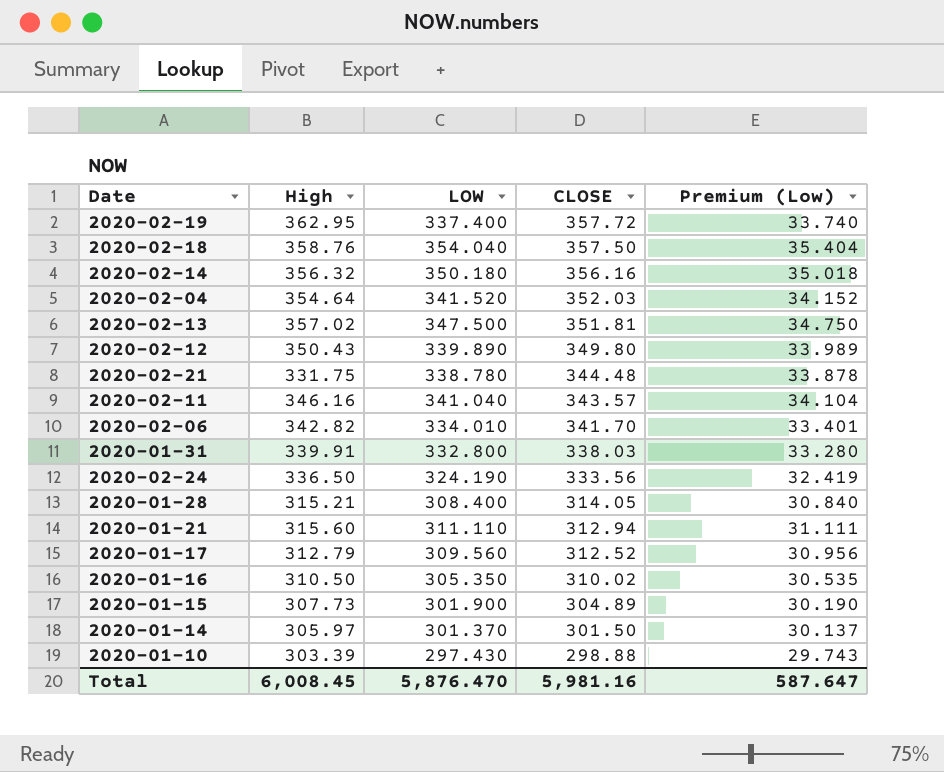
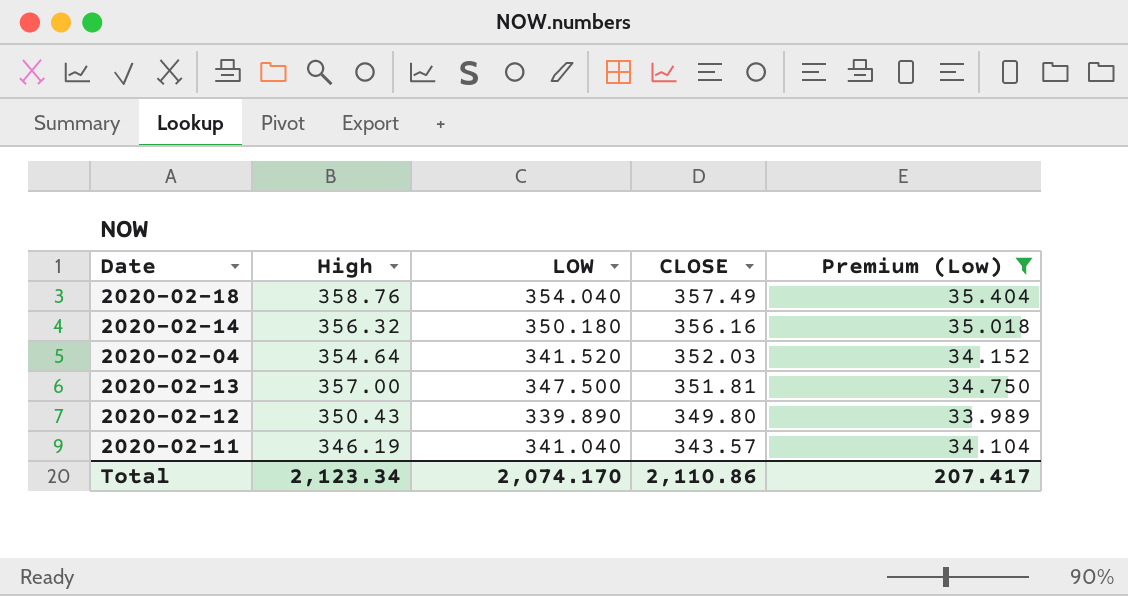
filter: none -> Premium (Low) >= 33.989
2020-02-18 | CLOSE: 357.50 -> 357.49
2020-02-13 | High: 357.02 -> 357.00
2020-02-11 | High: 346.16 -> 346.19
Total | High: 6,008.45 -> 2,123.34
Total | LOW: 5,876.470 -> 2,074.170
Total | CLOSE: 5,981.16 -> 2,110.86
Total | Premium (Low): 587.647 -> 207.417

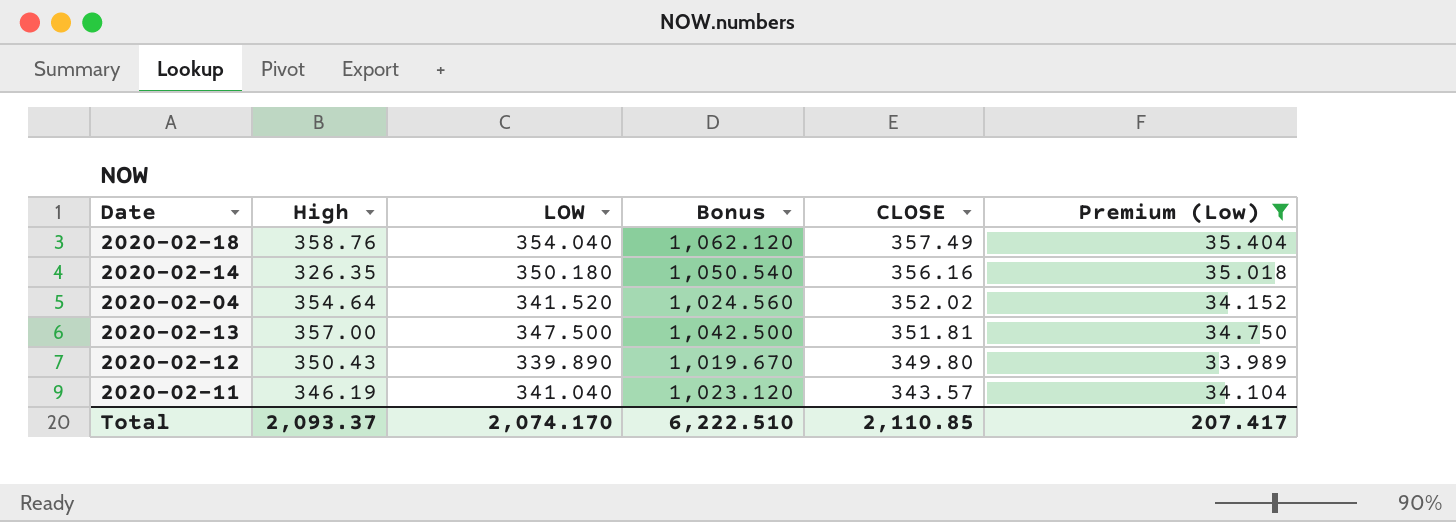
column Bonus | formula: none -> [LOW] * 3
2020-02-14 | High: 356.32 -> 326.35
2020-02-04 | CLOSE: 352.03 -> 352.02
Total | High: 2,123.34 -> 2,093.37
Total | CLOSE: 2,110.86 -> 2,110.85

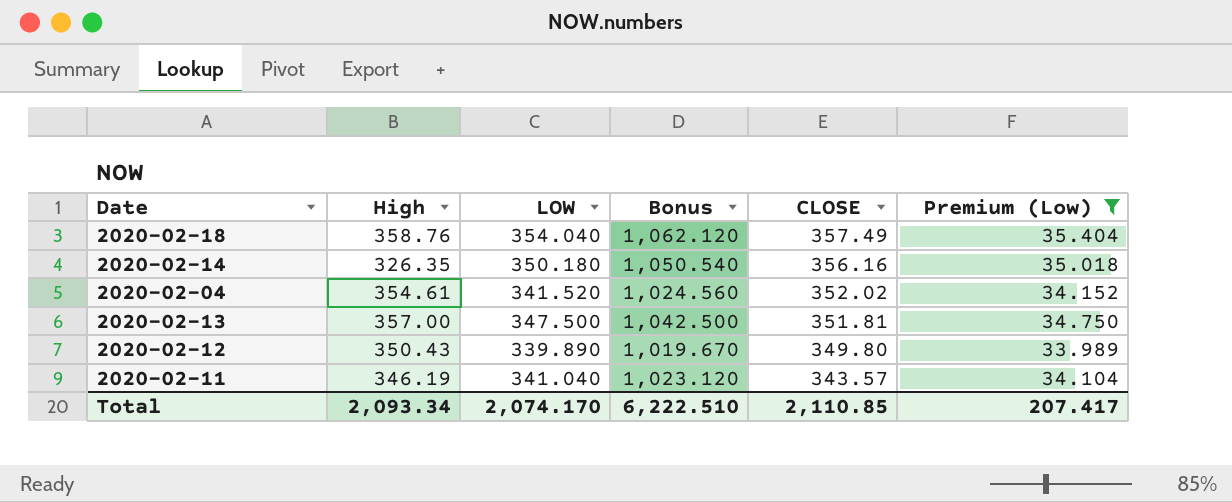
2020-02-04 | High: 354.64 -> 354.61
Total | High: 2,093.37 -> 2,093.34

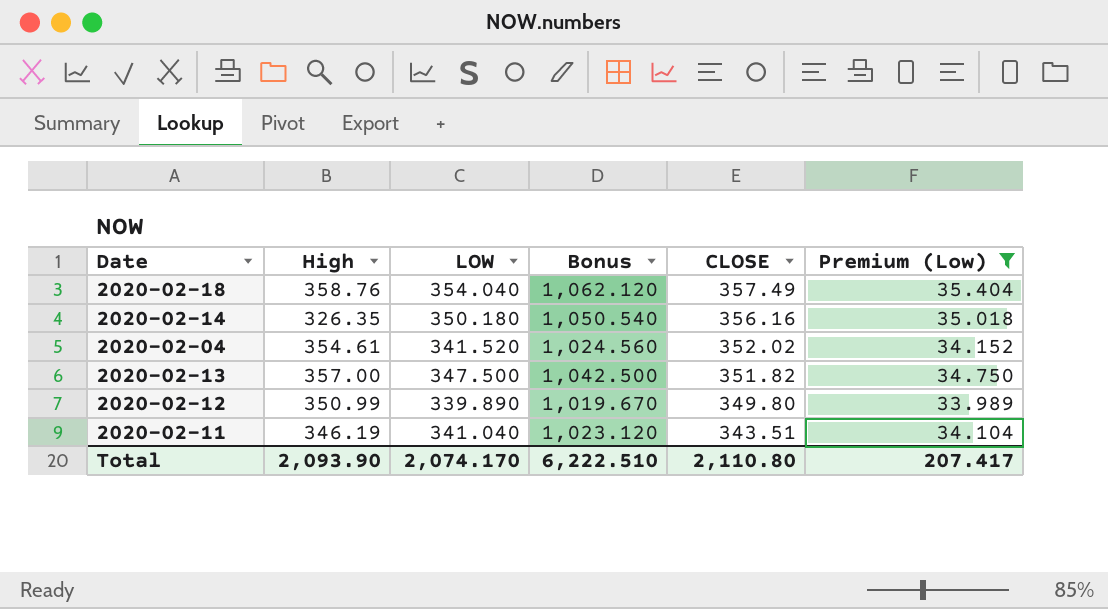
2020-02-13 | CLOSE: 351.81 -> 351.82
2020-02-12 | High: 350.43 -> 350.99
2020-02-11 | CLOSE: 343.57 -> 343.51
Total | High: 2,093.34 -> 2,093.90
Total | CLOSE: 2,110.85 -> 2,110.80

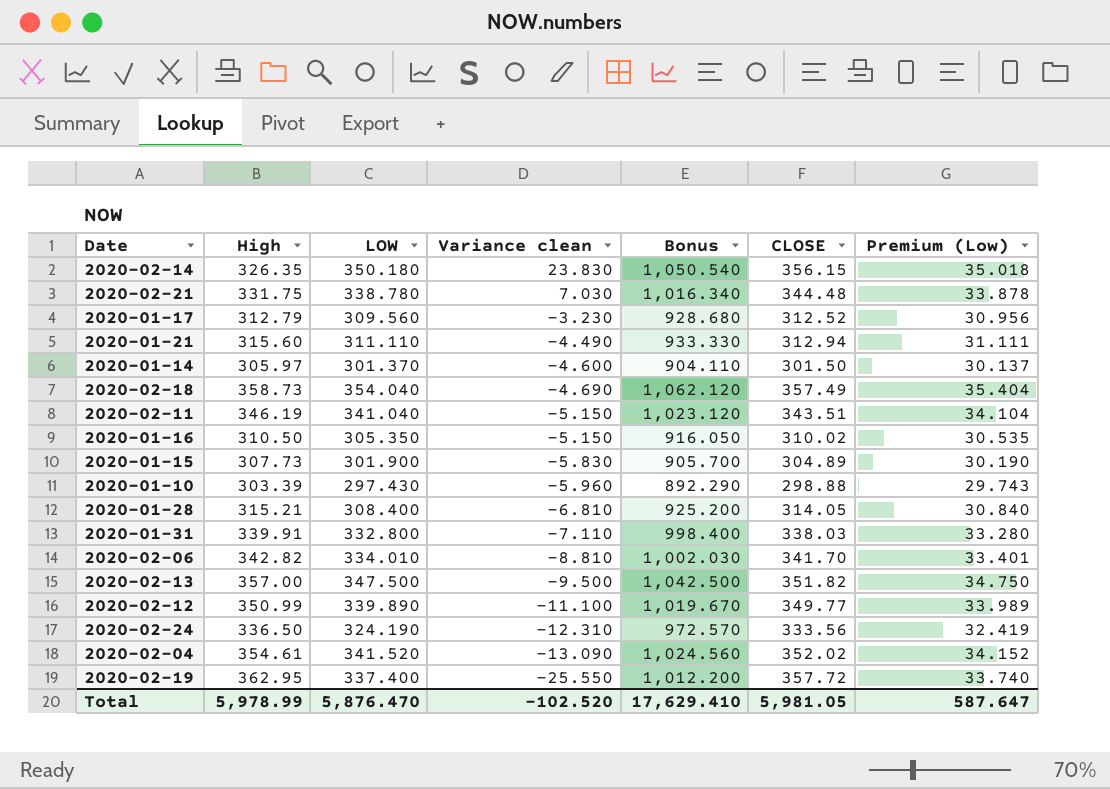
filter: Premium (Low) >= 33.989 -> none
row order: CLOSE descending -> Variance clean descending
column Variance clean | formula: none -> [LOW] - [High]
2020-02-14 | CLOSE: 356.16 -> 356.15
2020-02-18 | High: 358.76 -> 358.73
2020-02-12 | CLOSE: 349.80 -> 349.77
Total | High: 2,093.90 -> 5,978.99
Total | LOW: 2,074.170 -> 5,876.470
Total | Bonus: 6,222.510 -> 17,629.410
Total | CLOSE: 2,110.80 -> 5,981.05
Total | Premium (Low): 207.417 -> 587.647

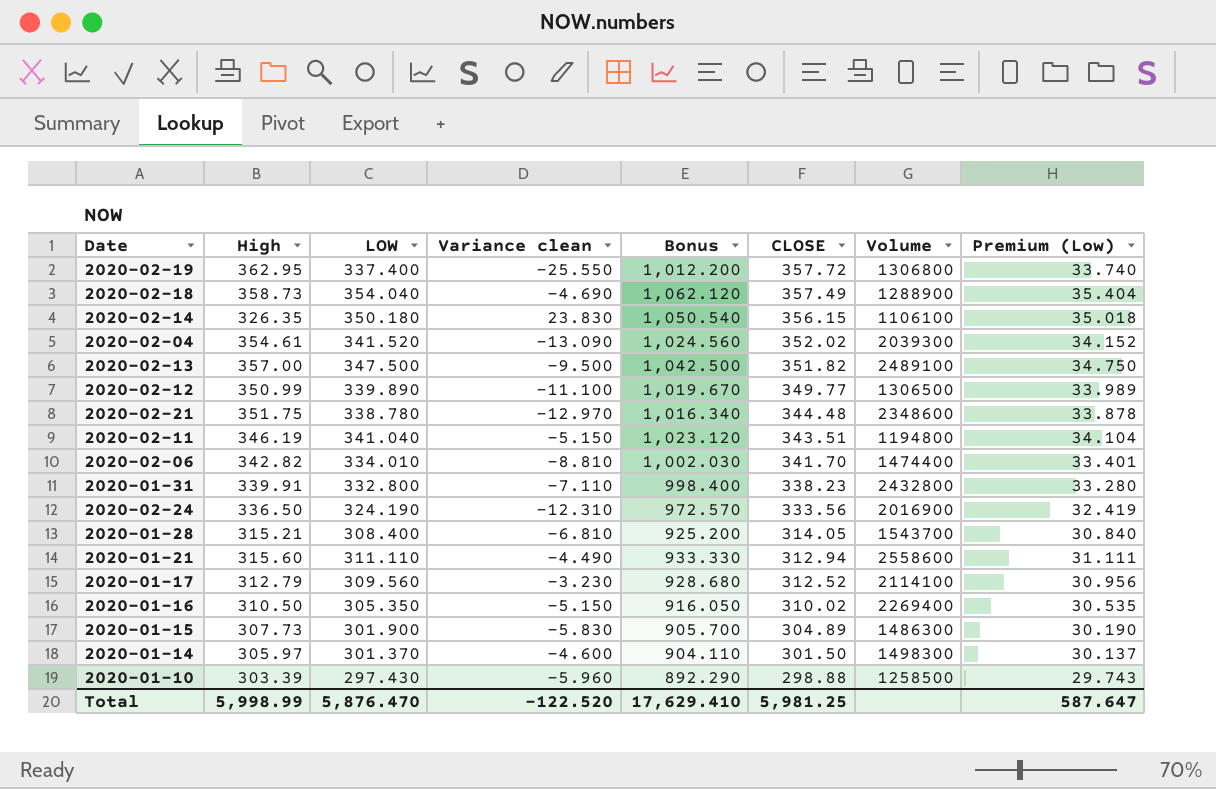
row order: Variance clean descending -> CLOSE descending
column Volume | position: none -> 7
2020-02-21 | High: 331.75 -> 351.75
2020-02-21 | Variance clean: 7.030 -> -12.970
2020-01-31 | CLOSE: 338.03 -> 338.23
Total | High: 5,978.99 -> 5,998.99
Total | Variance clean: -102.520 -> -122.520
Total | CLOSE: 5,981.05 -> 5,981.25

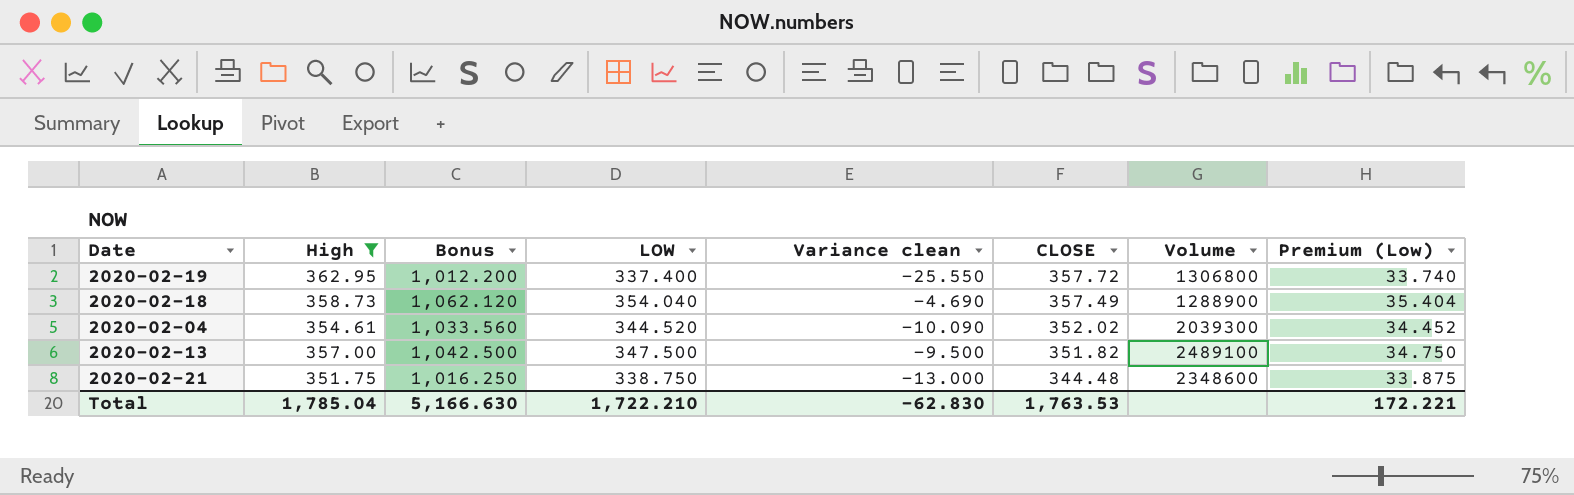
filter: none -> High >= 351.75
column Bonus | position: 5 -> 3
2020-02-04 | Bonus: 1,024.560 -> 1,033.560
2020-02-04 | LOW: 341.520 -> 344.520
2020-02-04 | Variance clean: -13.090 -> -10.090
2020-02-04 | Premium (Low): 34.152 -> 34.452
2020-02-21 | Bonus: 1,016.340 -> 1,016.250
2020-02-21 | LOW: 338.780 -> 338.750
2020-02-21 | Variance clean: -12.970 -> -13.000
2020-02-21 | Premium (Low): 33.878 -> 33.875
Total | High: 5,998.99 -> 1,785.04
Total | Bonus: 17,629.410 -> 5,166.630
Total | LOW: 5,876.470 -> 1,722.210
Total | Variance clean: -122.520 -> -62.830
Total | CLOSE: 5,981.25 -> 1,763.53
Total | Premium (Low): 587.647 -> 172.221

